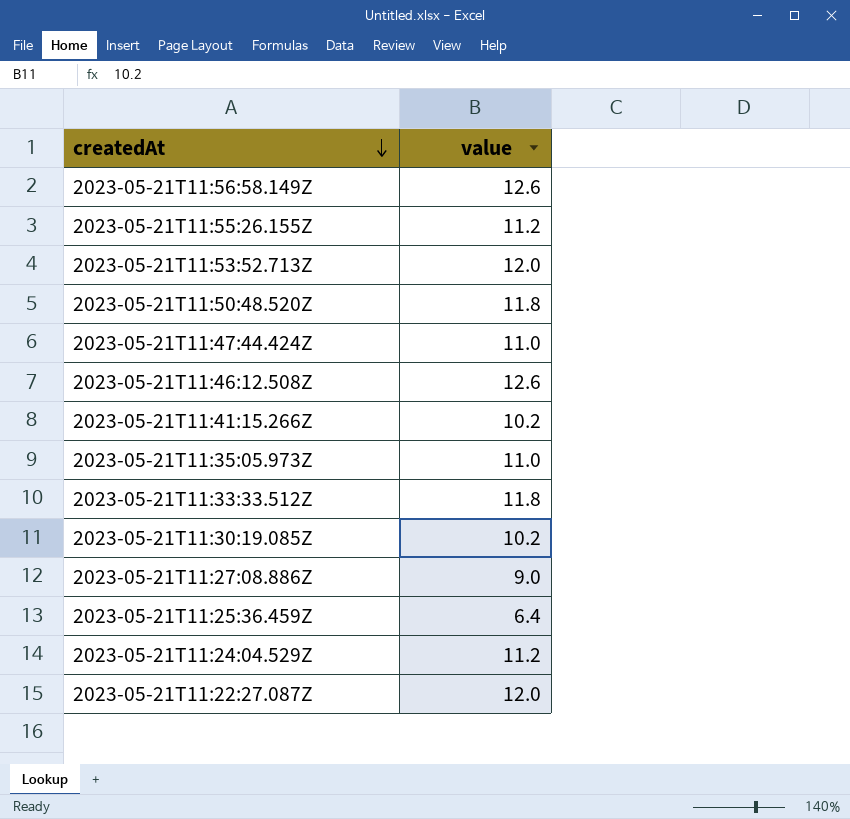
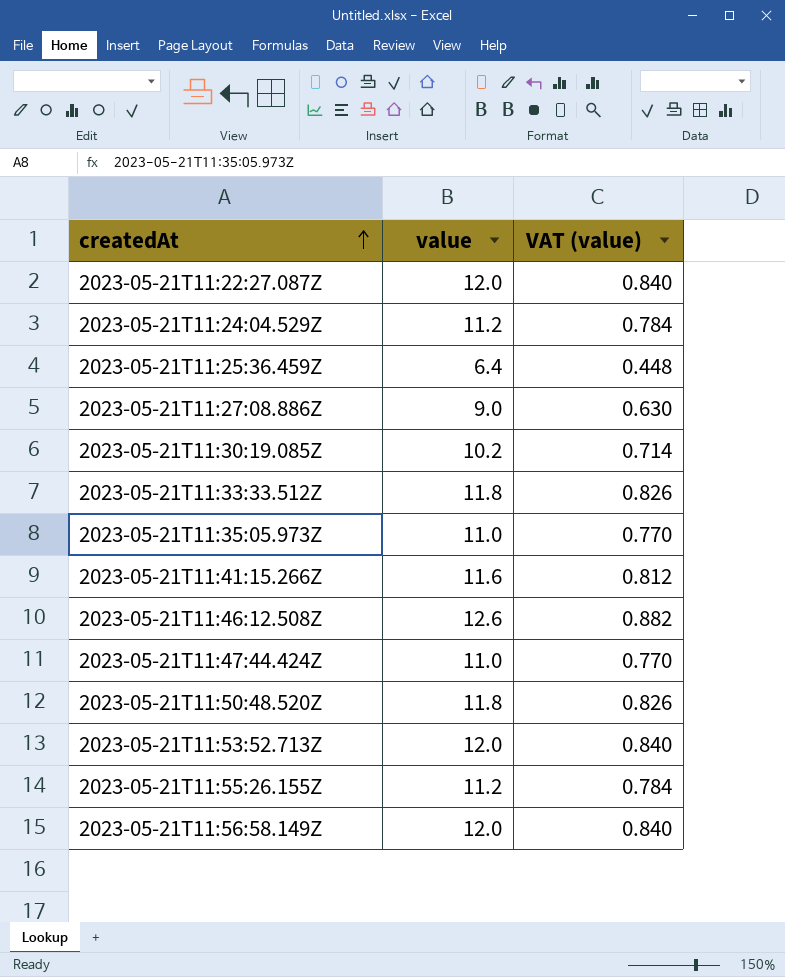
row order: createdAt descending -> createdAt ascending
column VAT (value) | formula: none -> [value] * 0.07
2023-05-21T11:41:15.266Z | value: 10.2 -> 11.6
2023-05-21T11:56:58.149Z | value: 12.6 -> 12.0

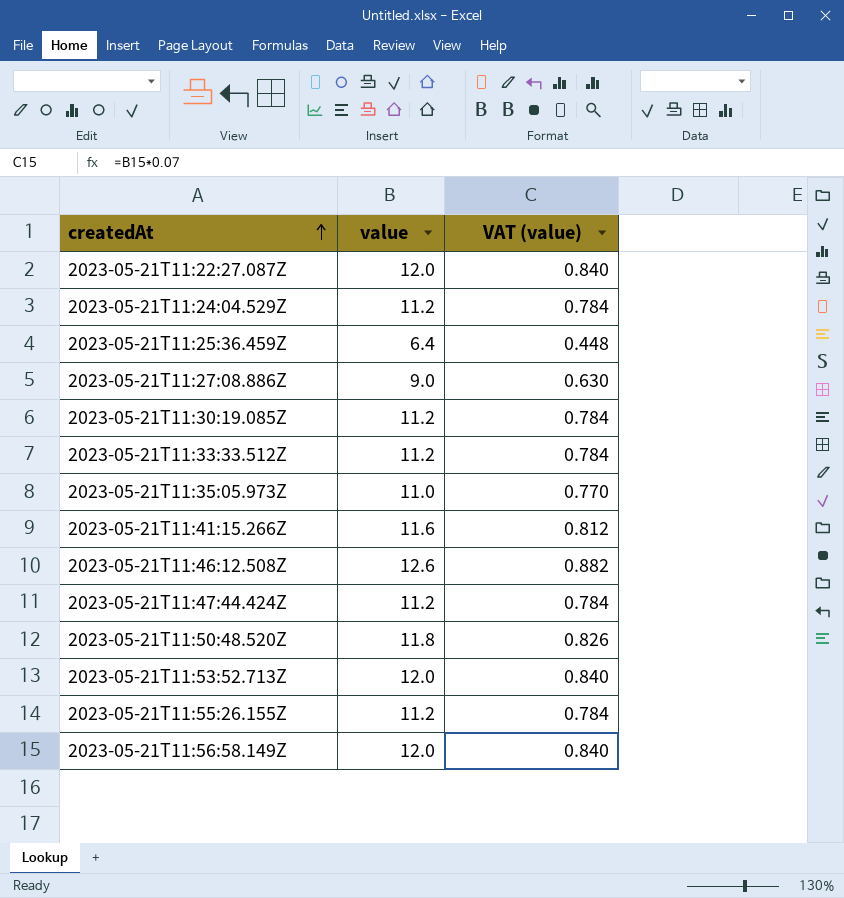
2023-05-21T11:30:19.085Z | value: 10.2 -> 11.2
2023-05-21T11:30:19.085Z | VAT (value): 0.714 -> 0.784
2023-05-21T11:33:33.512Z | value: 11.8 -> 11.2
2023-05-21T11:33:33.512Z | VAT (value): 0.826 -> 0.784
2023-05-21T11:47:44.424Z | value: 11.0 -> 11.2
2023-05-21T11:47:44.424Z | VAT (value): 0.770 -> 0.784

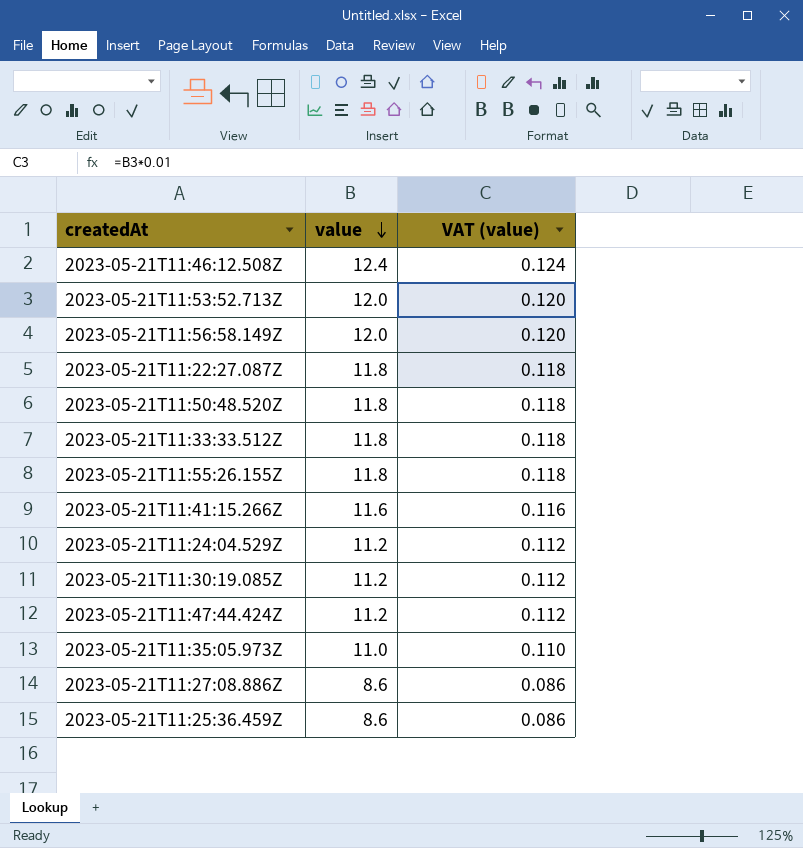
row order: createdAt ascending -> value descending
column VAT (value) | formula: [value] * 0.07 -> [value] * 0.01
2023-05-21T11:46:12.508Z | value: 12.6 -> 12.4
2023-05-21T11:22:27.087Z | value: 12.0 -> 11.8
2023-05-21T11:33:33.512Z | value: 11.2 -> 11.8
2023-05-21T11:55:26.155Z | value: 11.2 -> 11.8
2023-05-21T11:27:08.886Z | value: 9.0 -> 8.6
2023-05-21T11:25:36.459Z | value: 6.4 -> 8.6

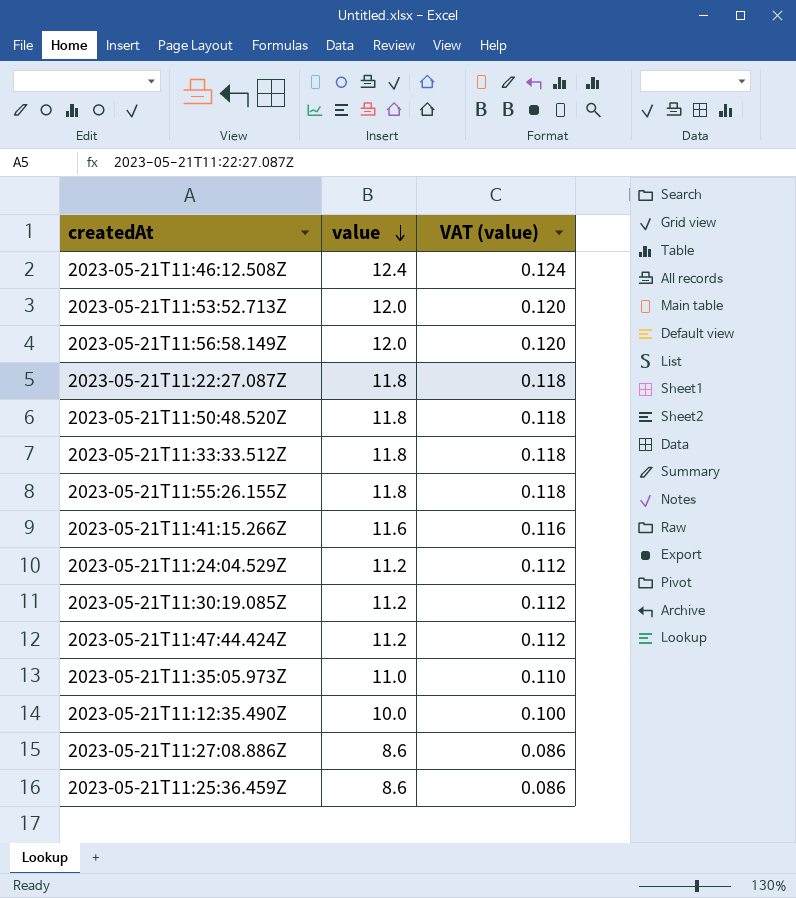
row 2023-05-21T11:12:35.490Z: none -> 10.0 | 0.100

